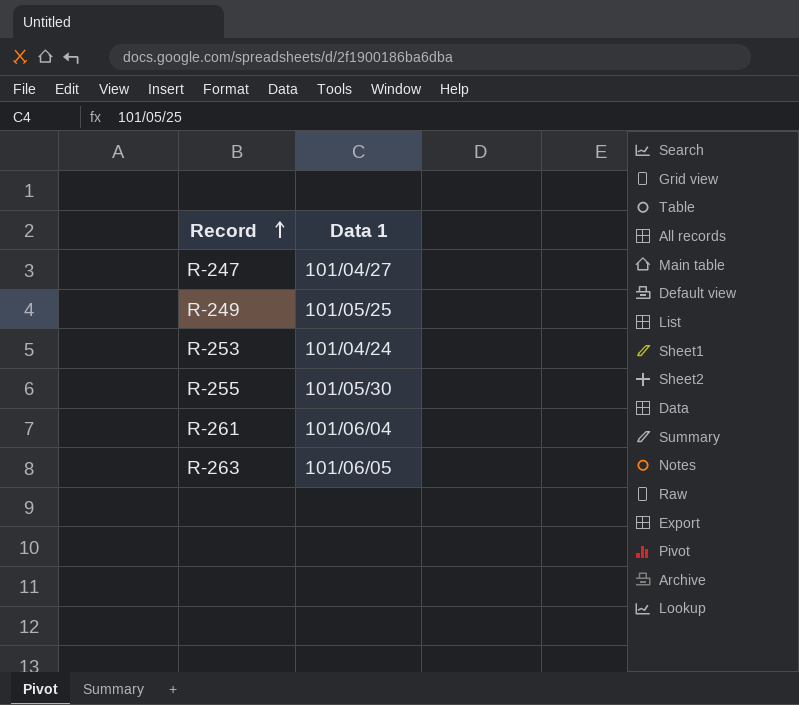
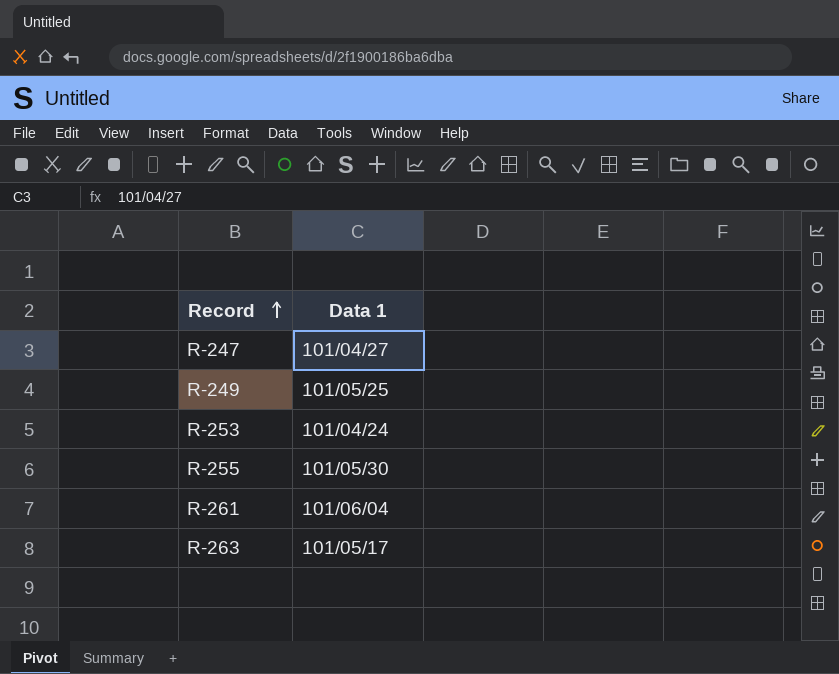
R-263 | Data 1: 101/06/05 -> 101/05/17

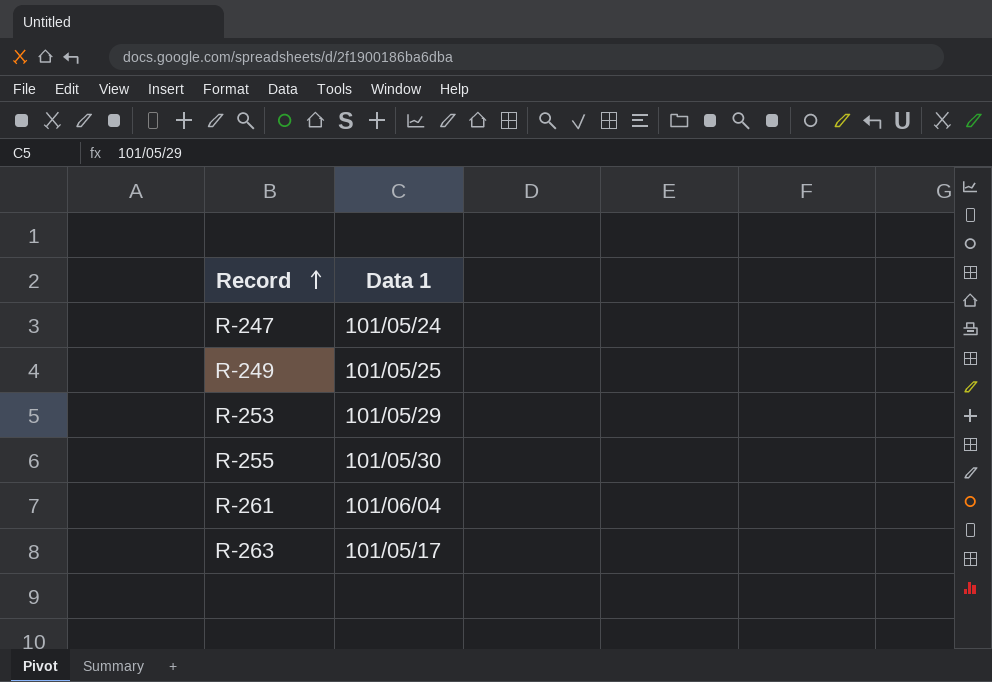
R-247 | Data 1: 101/04/27 -> 101/05/24
R-253 | Data 1: 101/04/24 -> 101/05/29

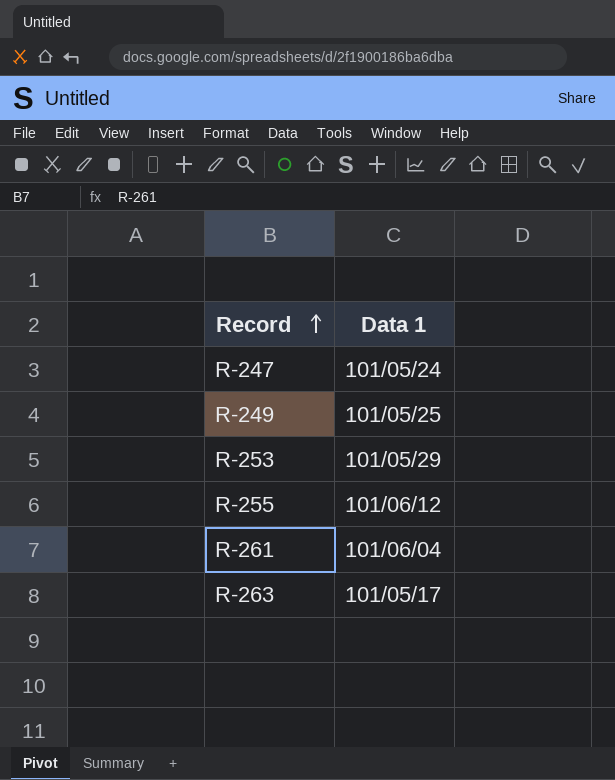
R-255 | Data 1: 101/05/30 -> 101/06/12

